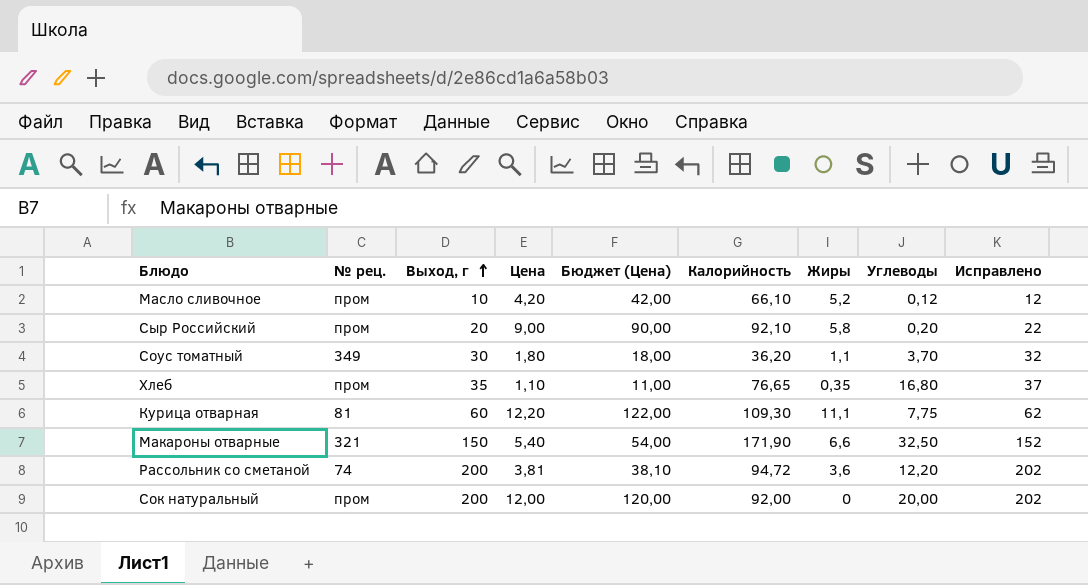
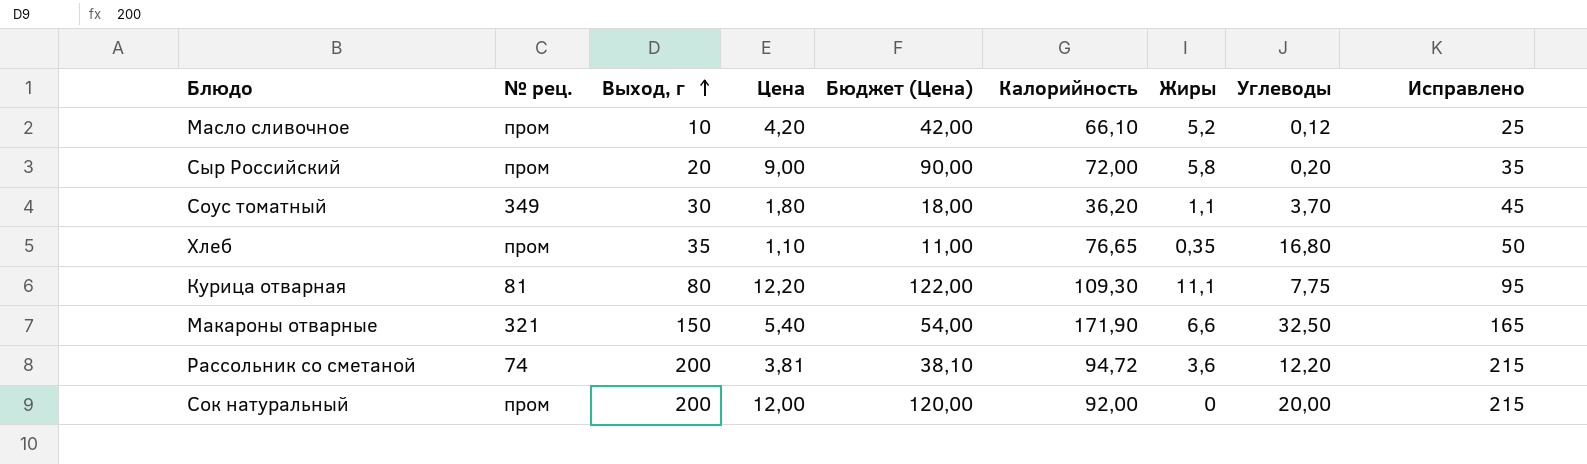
column Исправлено | formula: [Выход, г] + 2 -> [Выход, г] + 15
Сыр Российский | Калорийность: 92,10 -> 72,00
Курица отварная | Выход, г: 60 -> 80

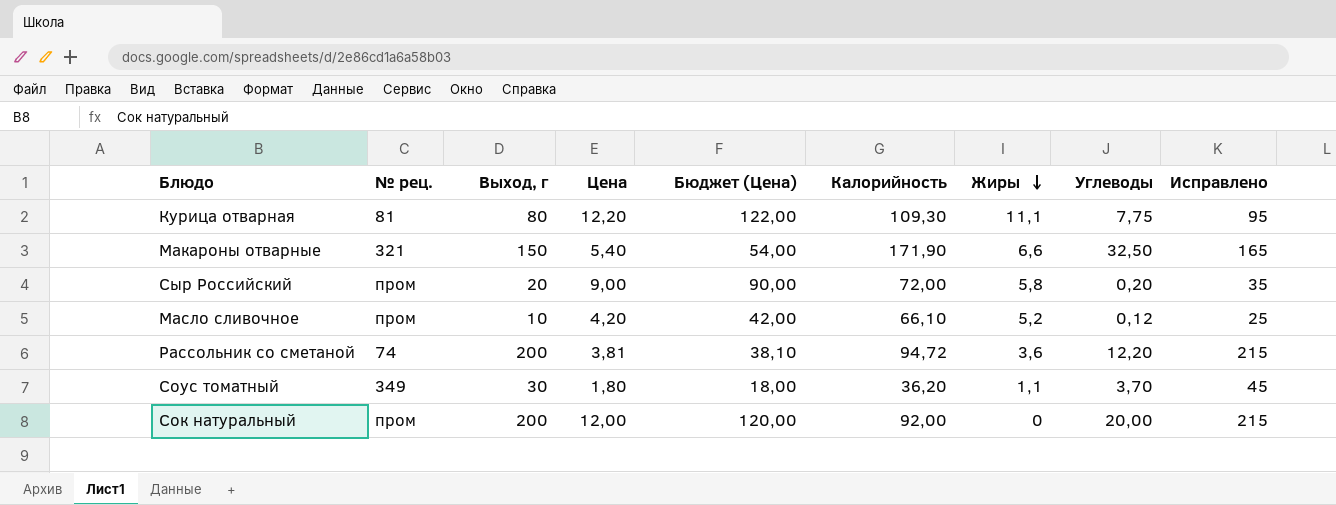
row order: Выход, г ascending -> Жиры descending
row Хлеб: пром | 35 | 1,10 | 11,00 | 76,65 | 0,35 | 16,80 | 50 -> none

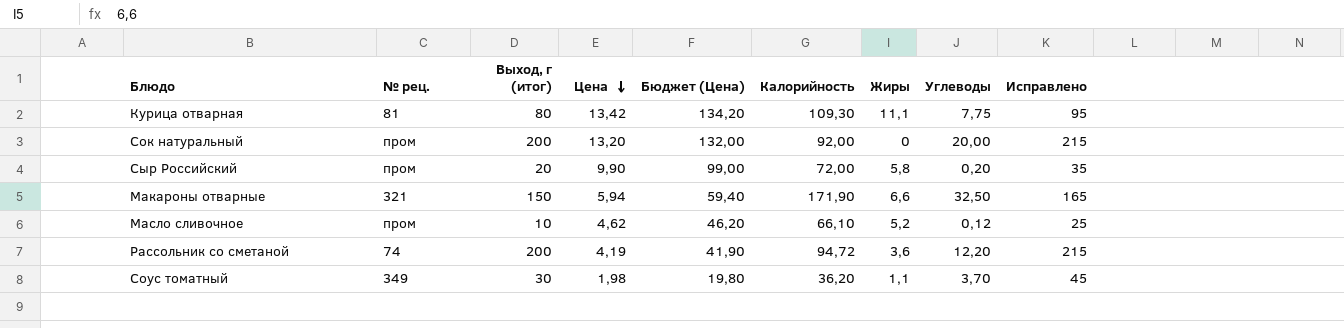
row order: Жиры descending -> Цена descending
column name: Выход, г -> Выход, г (итог)
Курица отварная | Цена: 12,20 -> 13,42
Курица отварная | Бюджет (Цена): 122,00 -> 134,20
Сок натуральный | Цена: 12,00 -> 13,20
Сок натуральный | Бюджет (Цена): 120,00 -> 132,00
Сыр Российский | Цена: 9,00 -> 9,90
Сыр Российский | Бюджет (Цена): 90,00 -> 99,00
Макароны отварные | Цена: 5,40 -> 5,94
Макароны отварные | Бюджет (Цена): 54,00 -> 59,40
Масло сливочное | Цена: 4,20 -> 4,62
Масло сливочное | Бюджет (Цена): 42,00 -> 46,20
Рассольник со сметаной | Цена: 3,81 -> 4,19
Рассольник со сметаной | Бюджет (Цена): 38,10 -> 41,90
Соус томатный | Цена: 1,80 -> 1,98
Соус томатный | Бюджет (Цена): 18,00 -> 19,80

